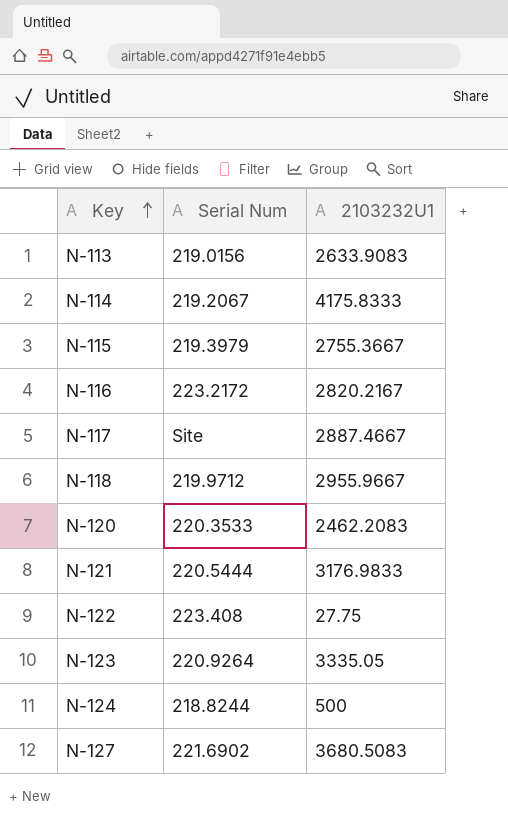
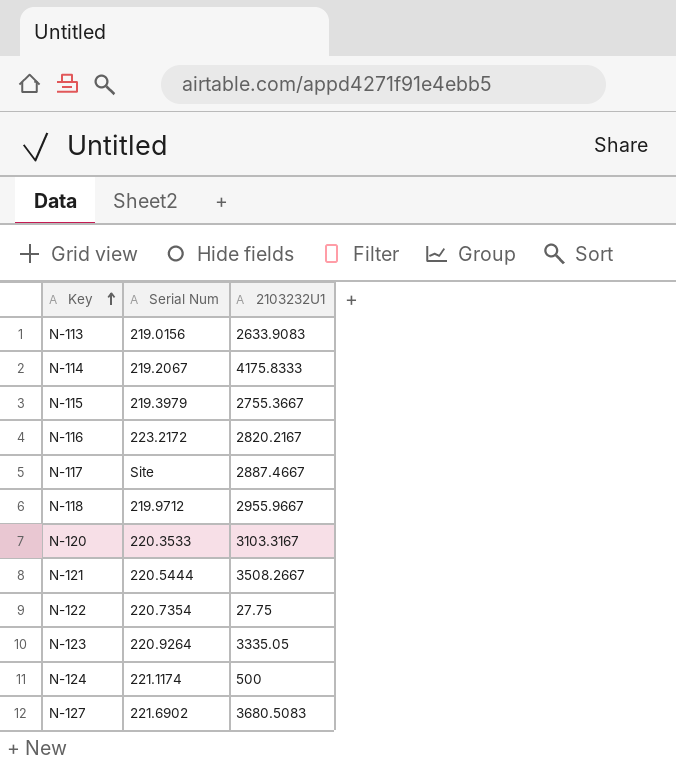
N-120 | 2103232U1: 2462.2083 -> 3103.3167
N-121 | 2103232U1: 3176.9833 -> 3508.2667
N-122 | Serial Num: 223.408 -> 220.7354
N-124 | Serial Num: 218.8244 -> 221.1174

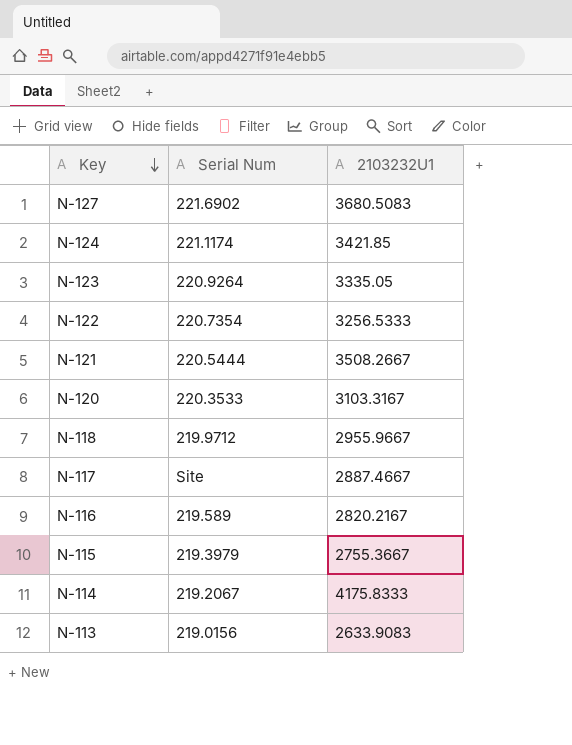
row order: Key ascending -> Key descending
N-124 | 2103232U1: 500 -> 3421.85
N-122 | 2103232U1: 27.75 -> 3256.5333
N-116 | Serial Num: 223.2172 -> 219.589

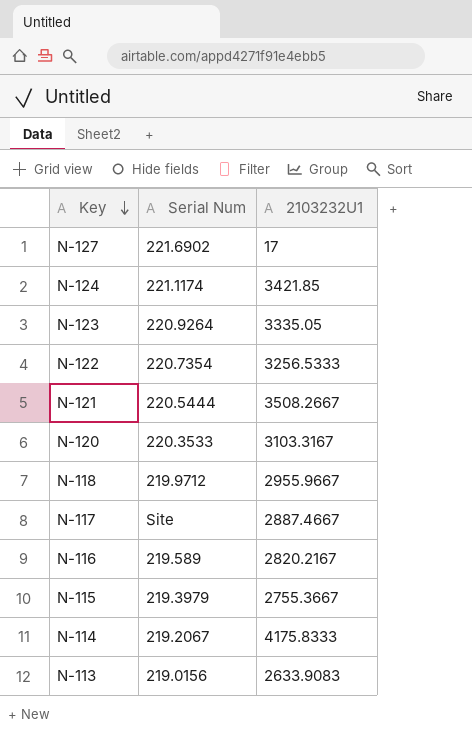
N-127 | 2103232U1: 3680.5083 -> 17

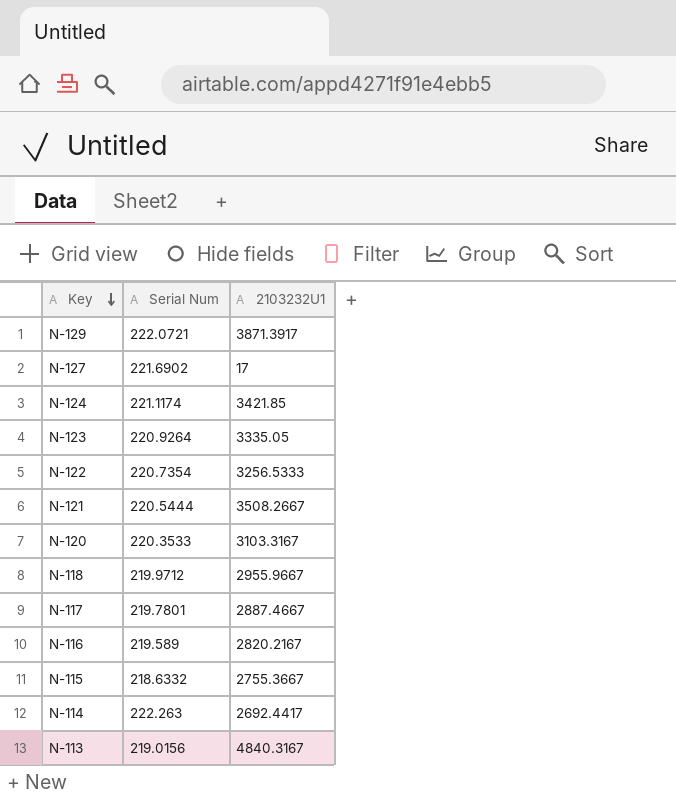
row N-129: none -> 222.0721 | 3871.3917
N-117 | Serial Num: Site -> 219.7801
N-115 | Serial Num: 219.3979 -> 218.6332
N-114 | Serial Num: 219.2067 -> 222.263
N-114 | 2103232U1: 4175.8333 -> 2692.4417
N-113 | 2103232U1: 2633.9083 -> 4840.3167

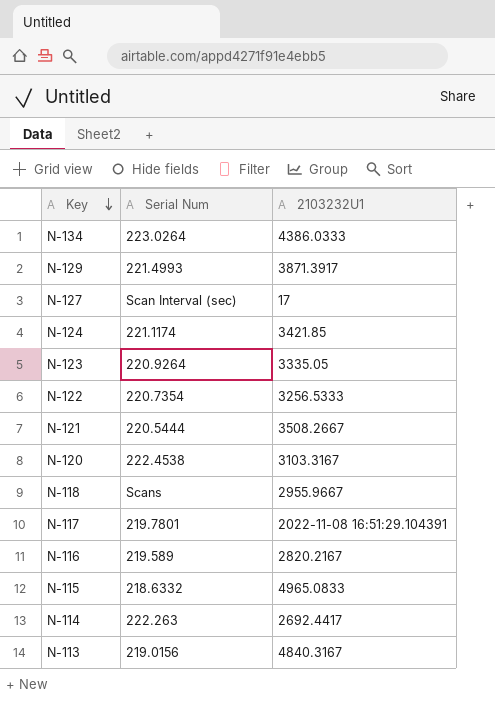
row N-134: none -> 223.0264 | 4386.0333
N-129 | Serial Num: 222.0721 -> 221.4993
N-127 | Serial Num: 221.6902 -> Scan Interval (sec)
N-120 | Serial Num: 220.3533 -> 222.4538
N-118 | Serial Num: 219.9712 -> Scans
N-117 | 2103232U1: 2887.4667 -> 2022-11-08 16:51:29.104391
N-115 | 2103232U1: 2755.3667 -> 4965.0833

